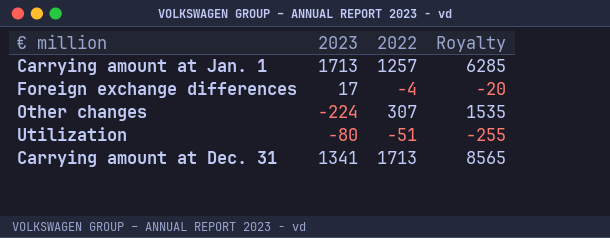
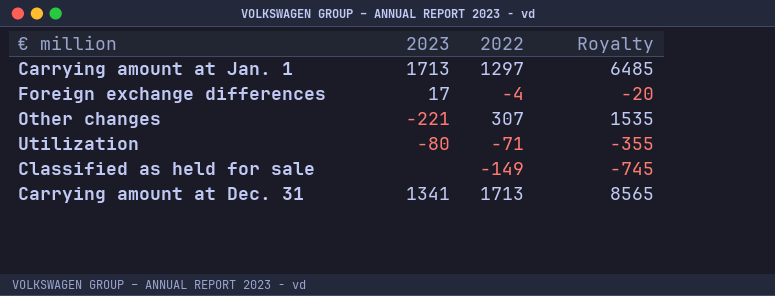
Carrying amount at Jan. 1 | 2022: 1257 -> 1297
Carrying amount at Jan. 1 | Royalty: 6285 -> 6485
Other changes | 2023: -224 -> -221
Utilization | 2022: -51 -> -71
Utilization | Royalty: -255 -> -355
row Classified as held for sale: none -> none | -149 | -745

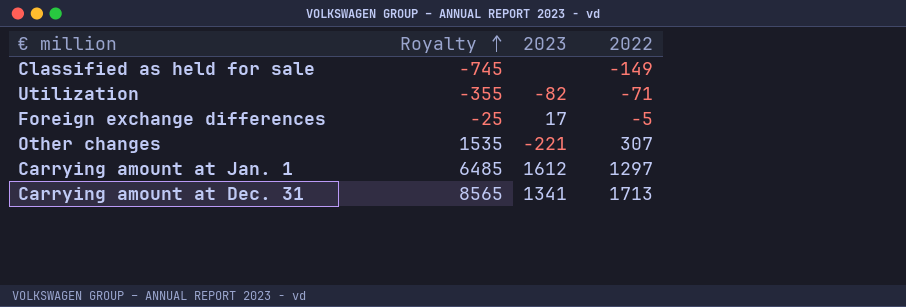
row order: none -> Royalty ascending
column Royalty | position: 4 -> 2
Utilization | 2023: -80 -> -82
Foreign exchange differences | Royalty: -20 -> -25
Foreign exchange differences | 2022: -4 -> -5
Carrying amount at Jan. 1 | 2023: 1713 -> 1612

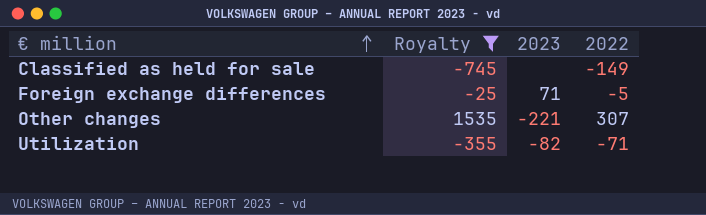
filter: none -> Royalty <= 1535
row order: Royalty ascending -> € million ascending
Foreign exchange differences | 2023: 17 -> 71

